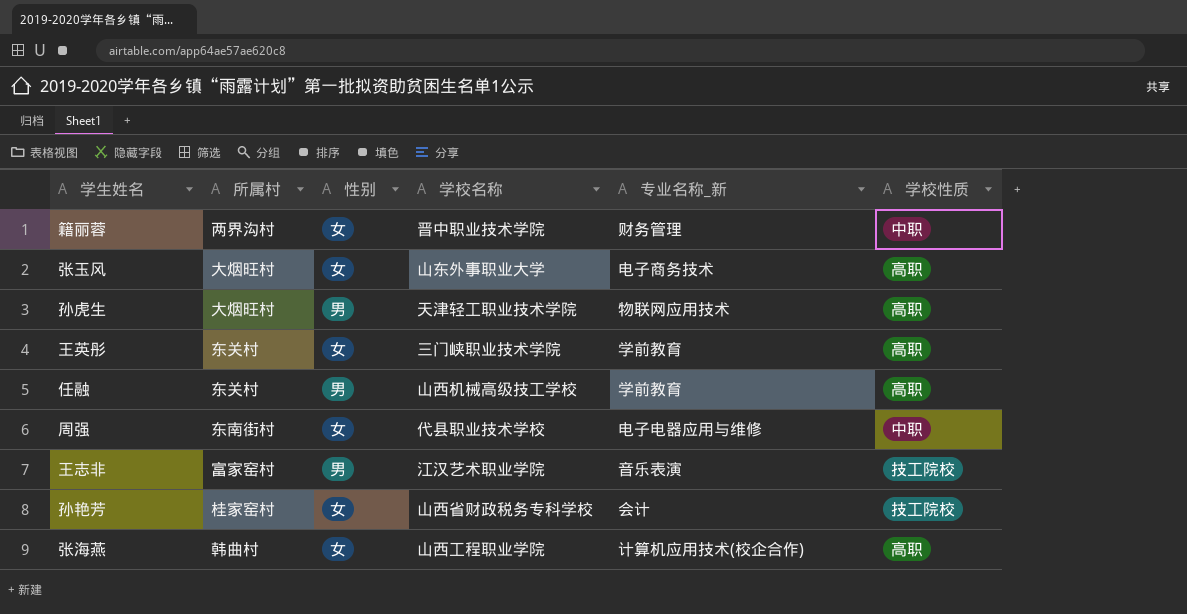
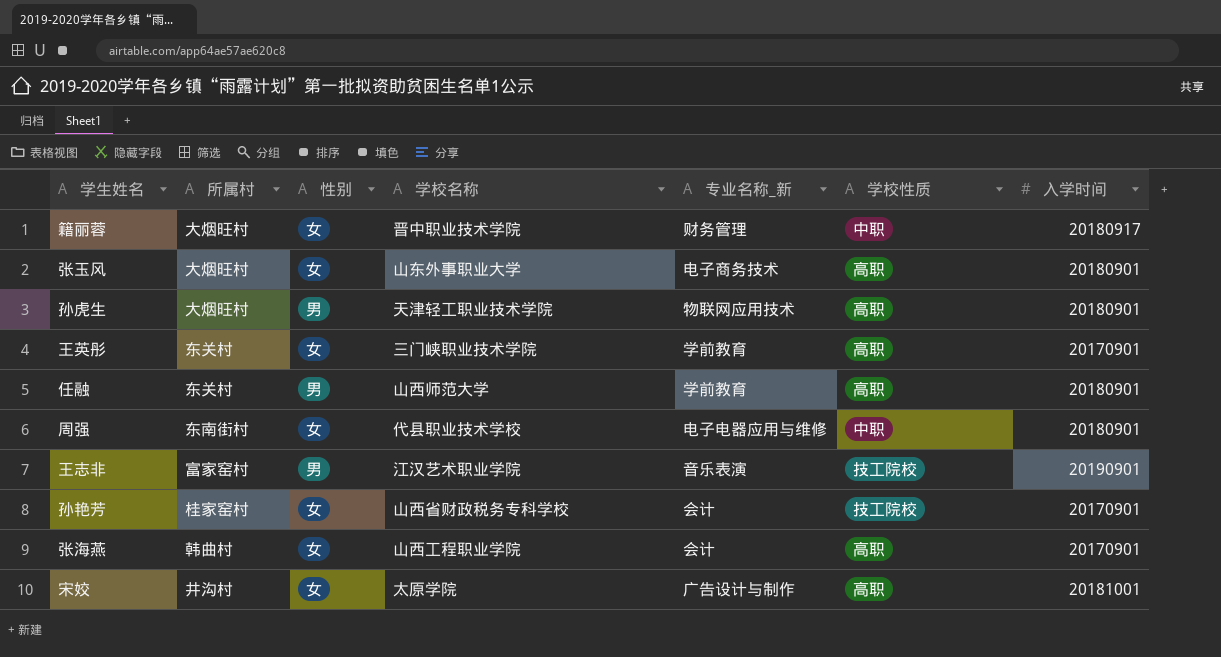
column 入学时间 | position: none -> 7
籍丽蓉 | 所属村: 两界沟村 -> 大烟旺村
任融 | 学校名称: 山西机械高级技工学校 -> 山西师范大学
张海燕 | 专业名称_新: 计算机应用技术(校企合作) -> 会计
row 宋姣: none -> 井沟村 | 女 | 太原学院 | 广告设计与制作 | 高职 | 20181001

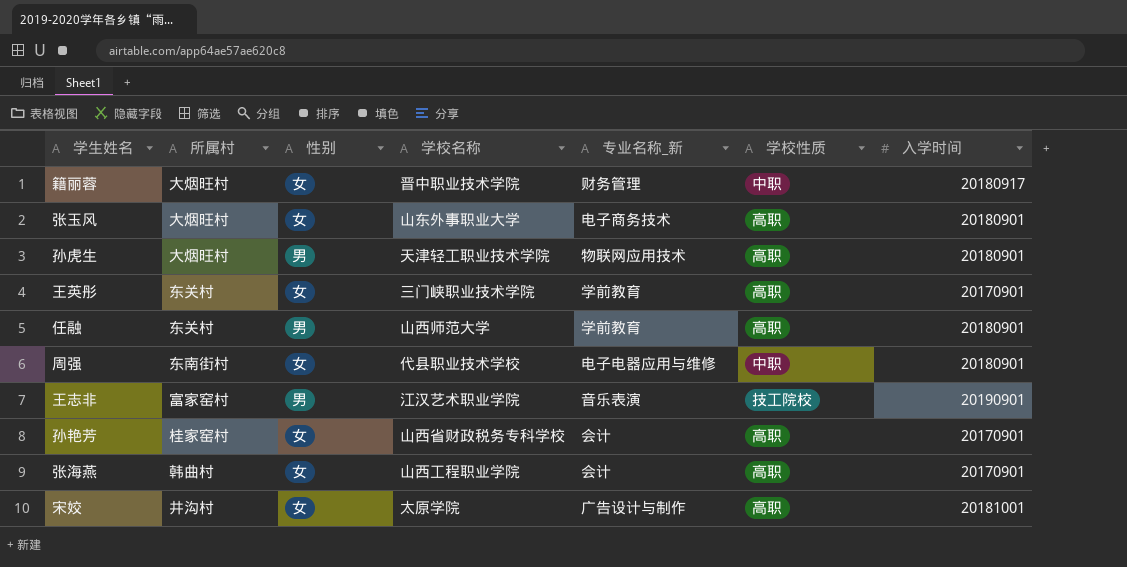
孙艳芳 | 学校性质: 技工院校 -> 高职

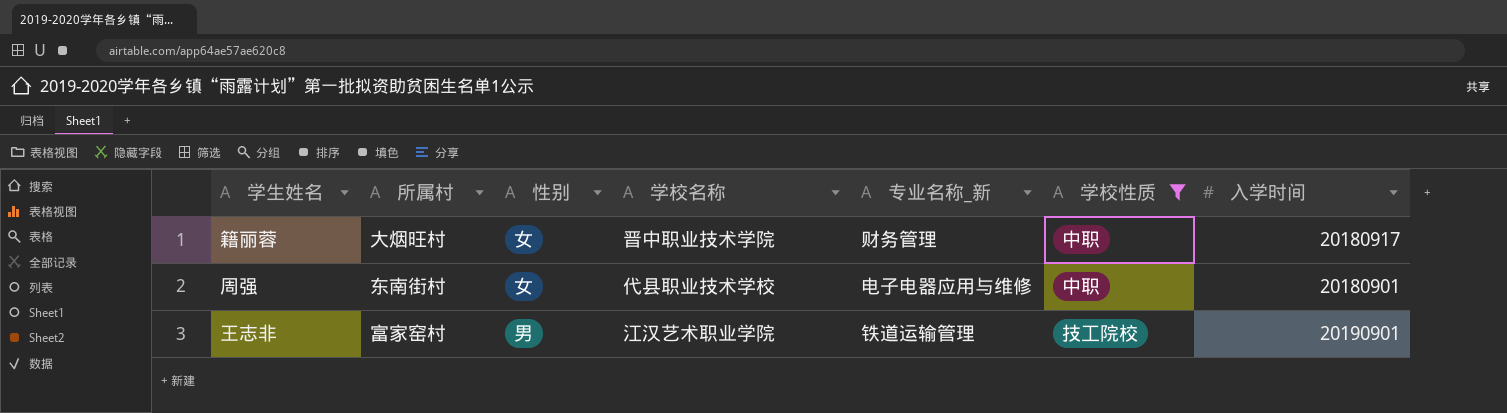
filter: none -> 学校性质 != 高职
王志非 | 专业名称_新: 音乐表演 -> 铁道运输管理

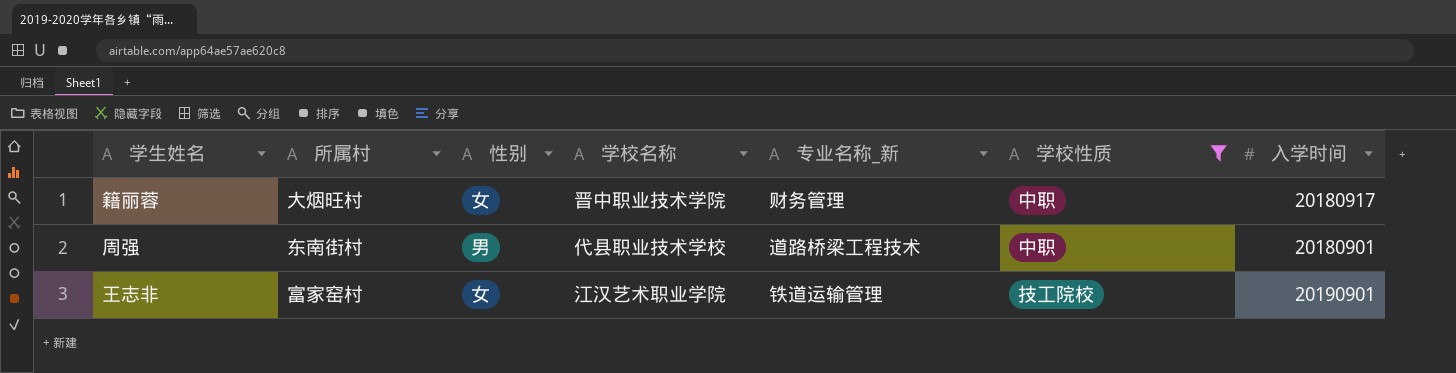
周强 | 性别: 女 -> 男
周强 | 专业名称_新: 电子电器应用与维修 -> 道路桥梁工程技术
王志非 | 性别: 男 -> 女

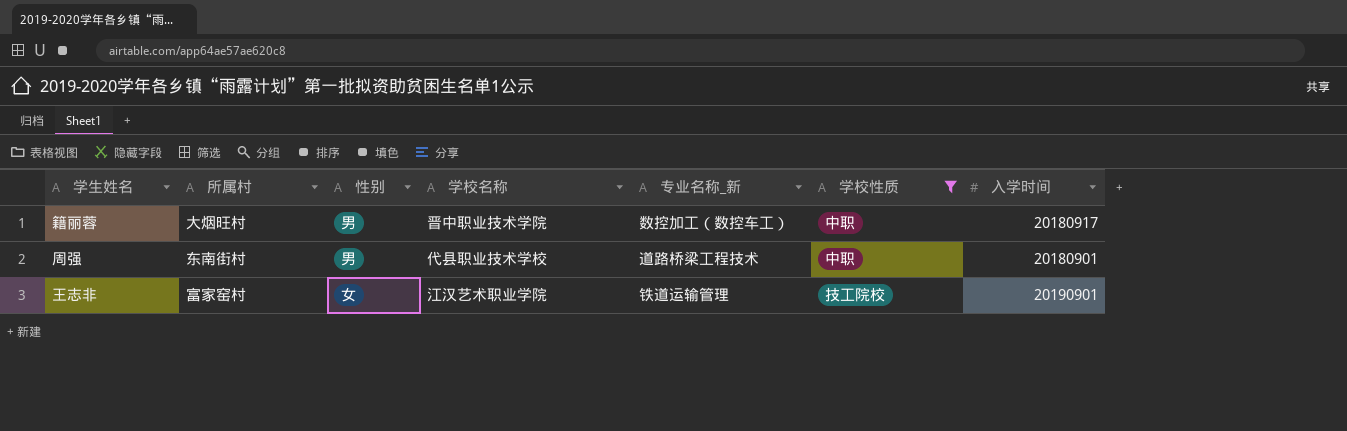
籍丽蓉 | 性别: 女 -> 男
籍丽蓉 | 专业名称_新: 财务管理 -> 数控加工（数控车工）

